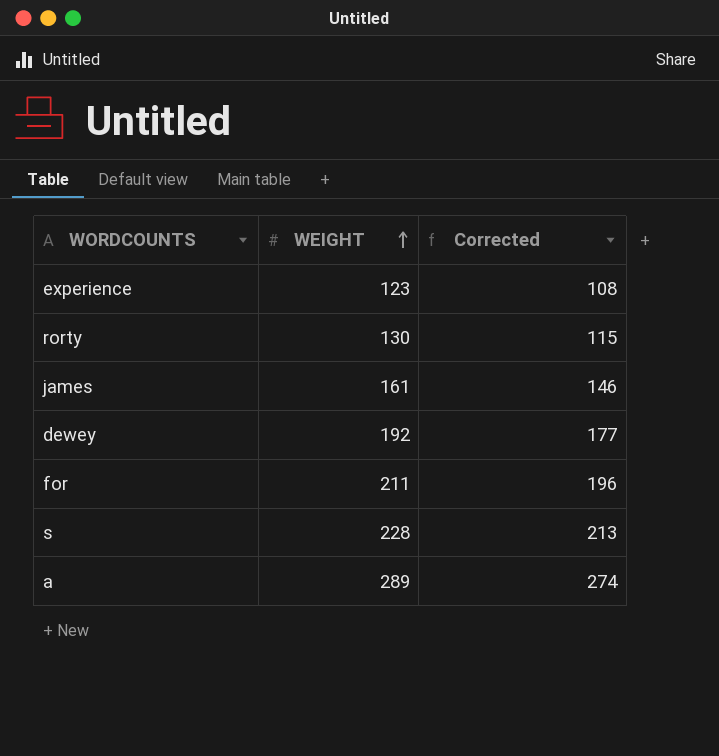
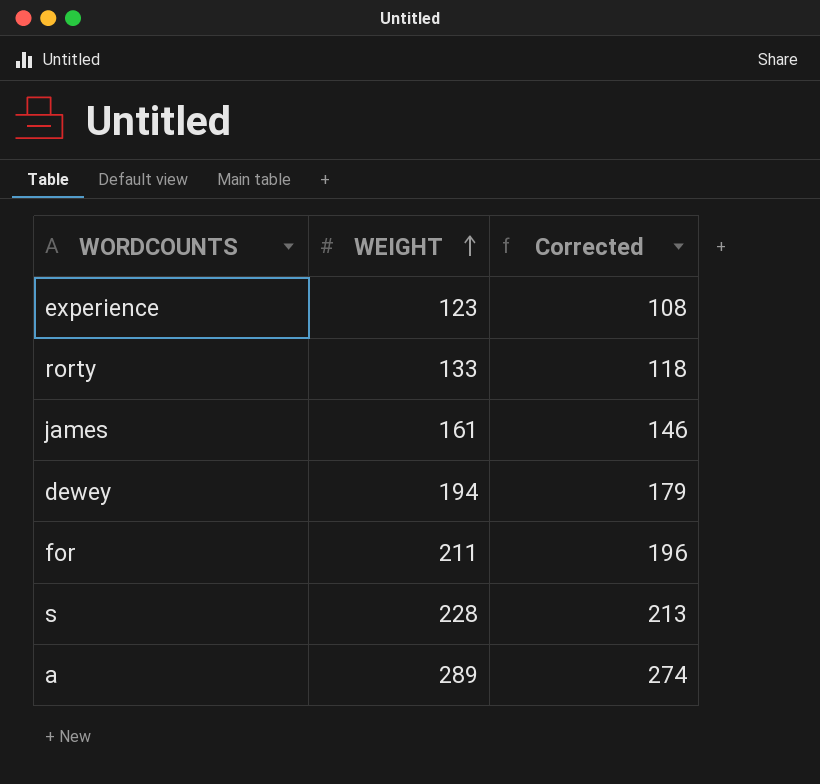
rorty | WEIGHT: 130 -> 133
rorty | Corrected: 115 -> 118
dewey | WEIGHT: 192 -> 194
dewey | Corrected: 177 -> 179

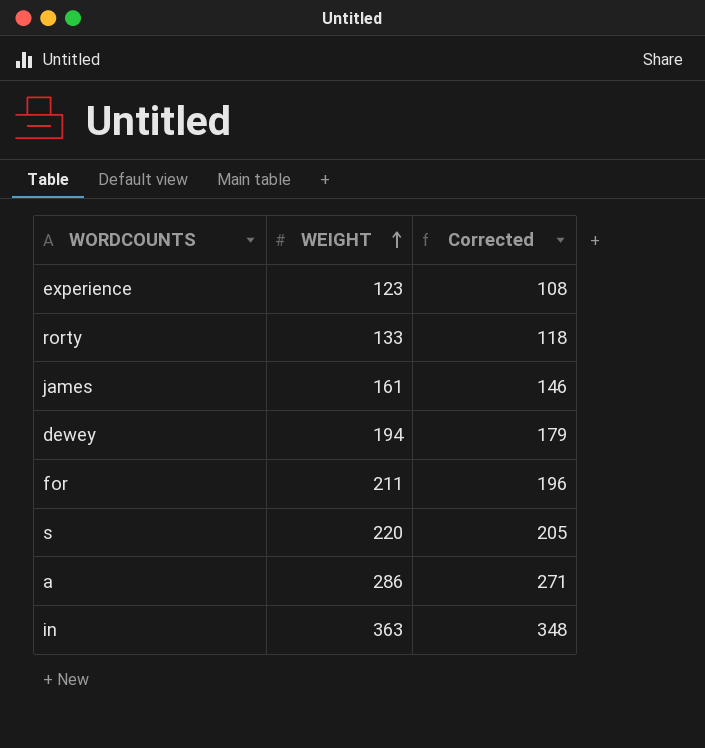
s | WEIGHT: 228 -> 220
s | Corrected: 213 -> 205
a | WEIGHT: 289 -> 286
a | Corrected: 274 -> 271
row in: none -> 363 | 348

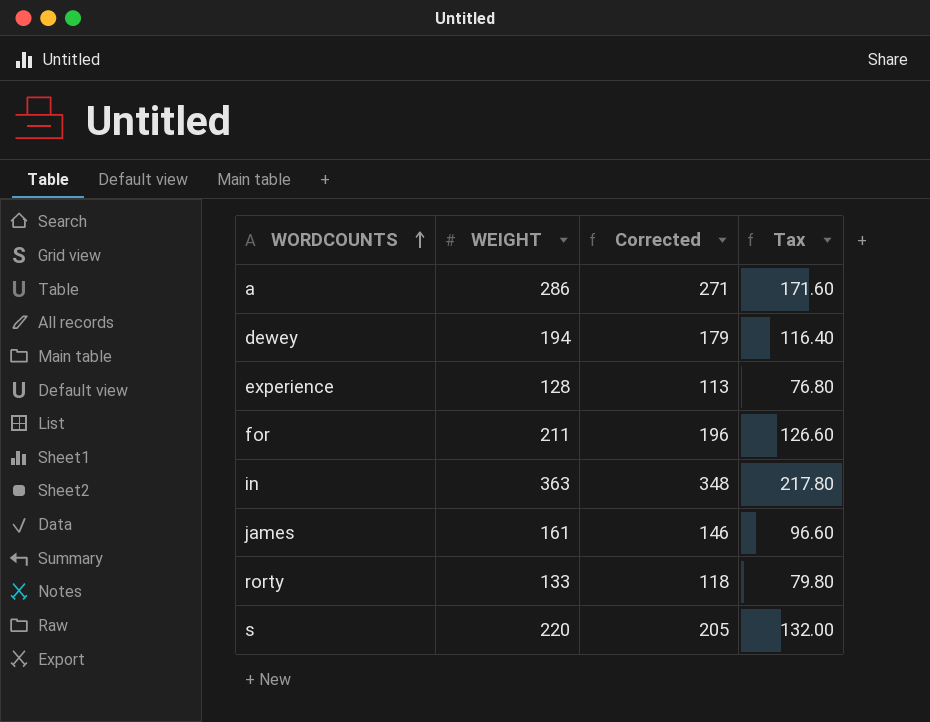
row order: WEIGHT ascending -> WORDCOUNTS ascending
column Tax | formula: none -> [WEIGHT] * 0.6
experience | WEIGHT: 123 -> 128
experience | Corrected: 108 -> 113

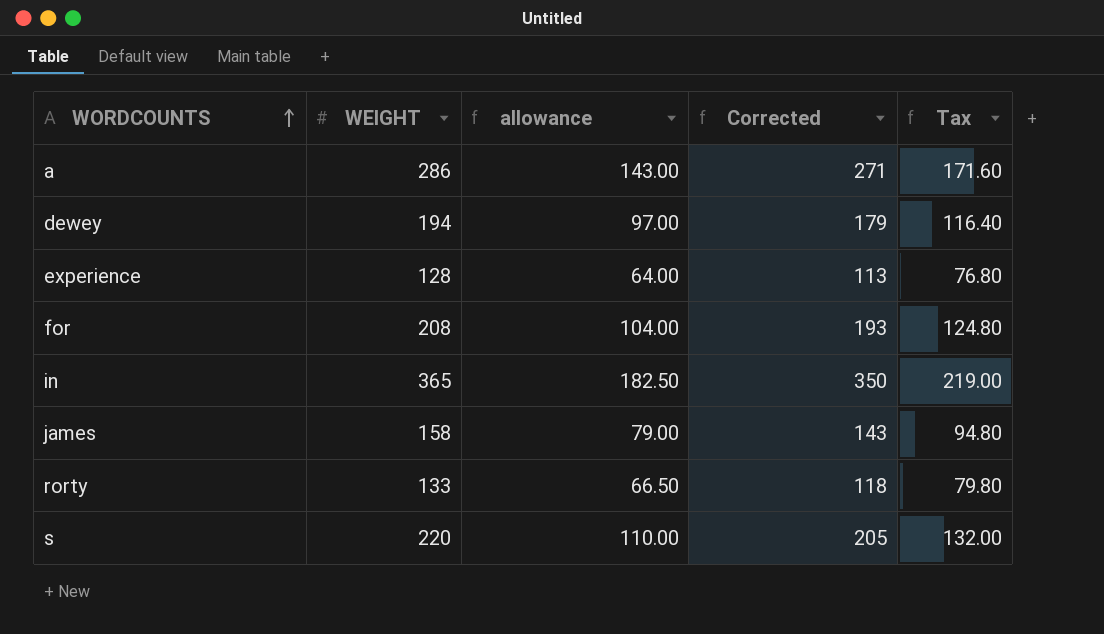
column allowance | formula: none -> [WEIGHT] * 0.5
for | WEIGHT: 211 -> 208
for | Corrected: 196 -> 193
for | Tax: 126.60 -> 124.80
in | WEIGHT: 363 -> 365
in | Corrected: 348 -> 350
in | Tax: 217.80 -> 219.00
james | WEIGHT: 161 -> 158
james | Corrected: 146 -> 143
james | Tax: 96.60 -> 94.80

